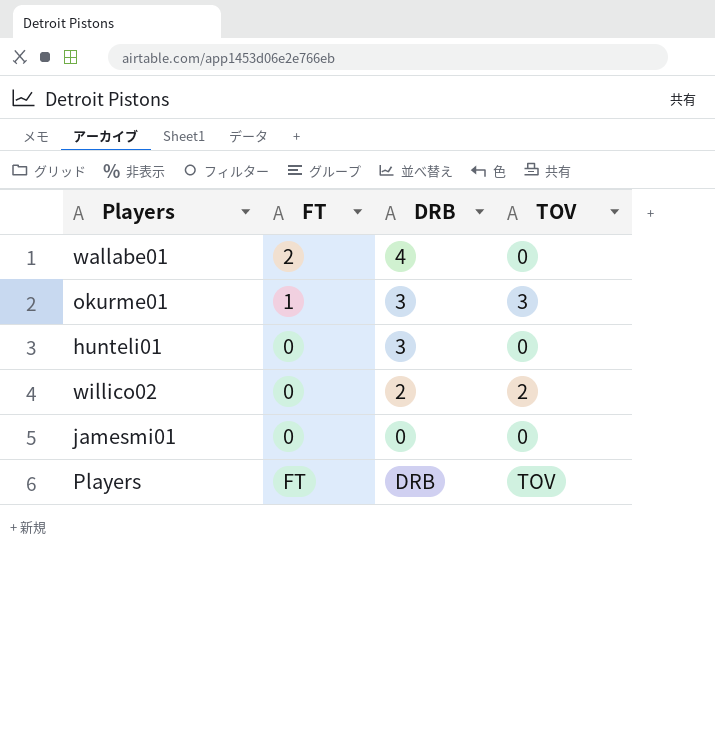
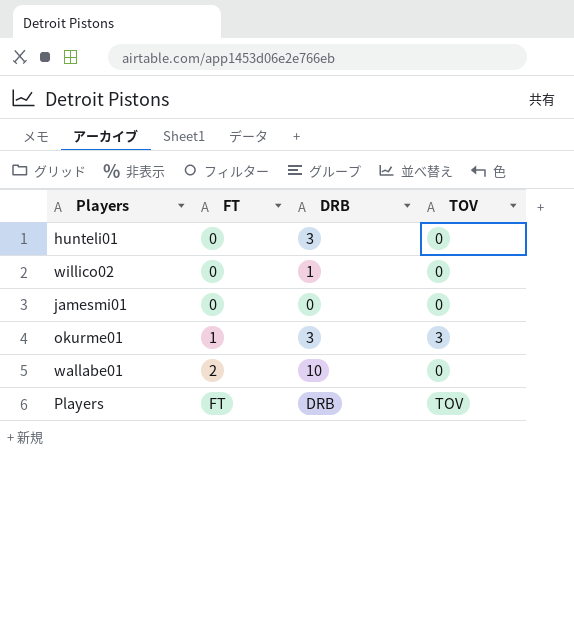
row order: none -> FT ascending
willico02 | DRB: 2 -> 1
willico02 | TOV: 2 -> 0
wallabe01 | DRB: 4 -> 10

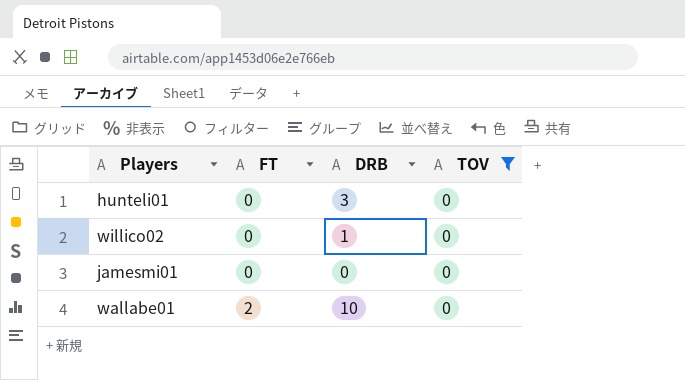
filter: none -> TOV = 0

